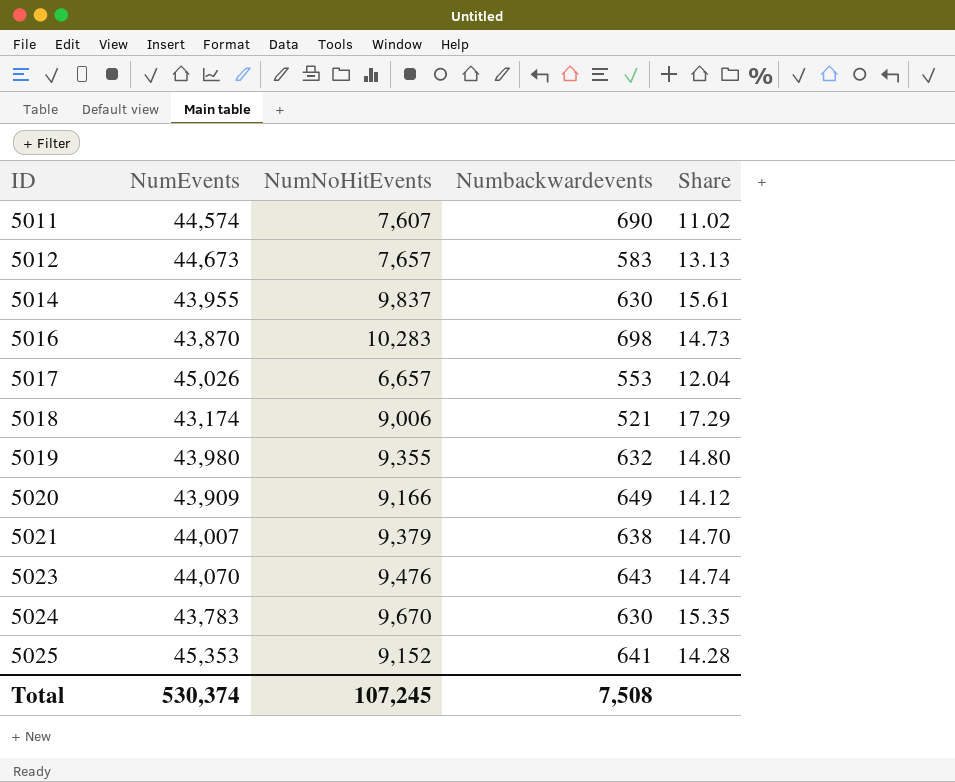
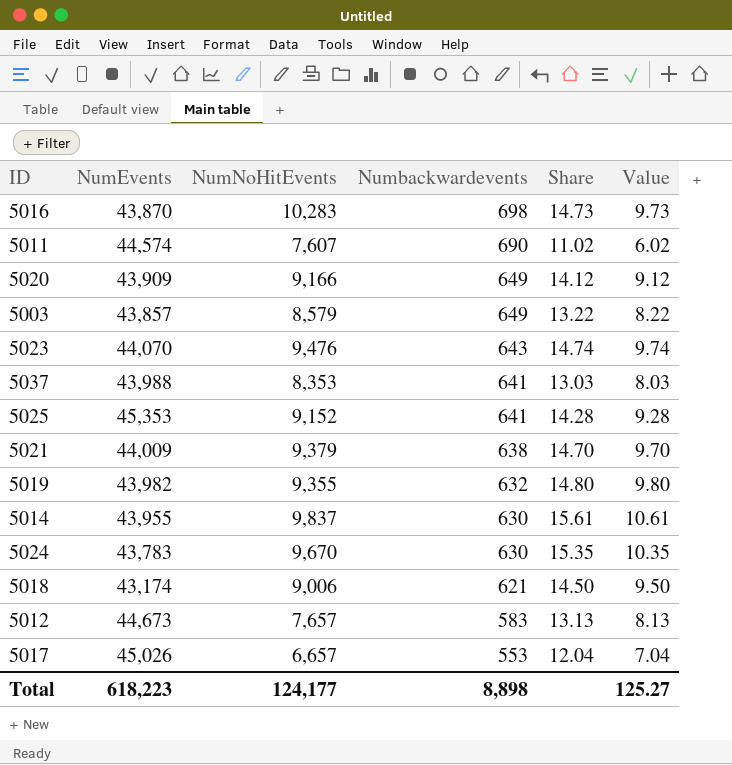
row order: ID ascending -> Numbackwardevents descending
column Value | formula: none -> [Share] - 5
row 5003: none -> 43,857 | 8,579 | 649 | 13.22 | 8.22
row 5037: none -> 43,988 | 8,353 | 641 | 13.03 | 8.03
5021 | NumEvents: 44,007 -> 44,009
5019 | NumEvents: 43,980 -> 43,982
5018 | Numbackwardevents: 521 -> 621
5018 | Share: 17.29 -> 14.50
Total | NumEvents: 530,374 -> 618,223
Total | NumNoHitEvents: 107,245 -> 124,177
Total | Numbackwardevents: 7,508 -> 8,898

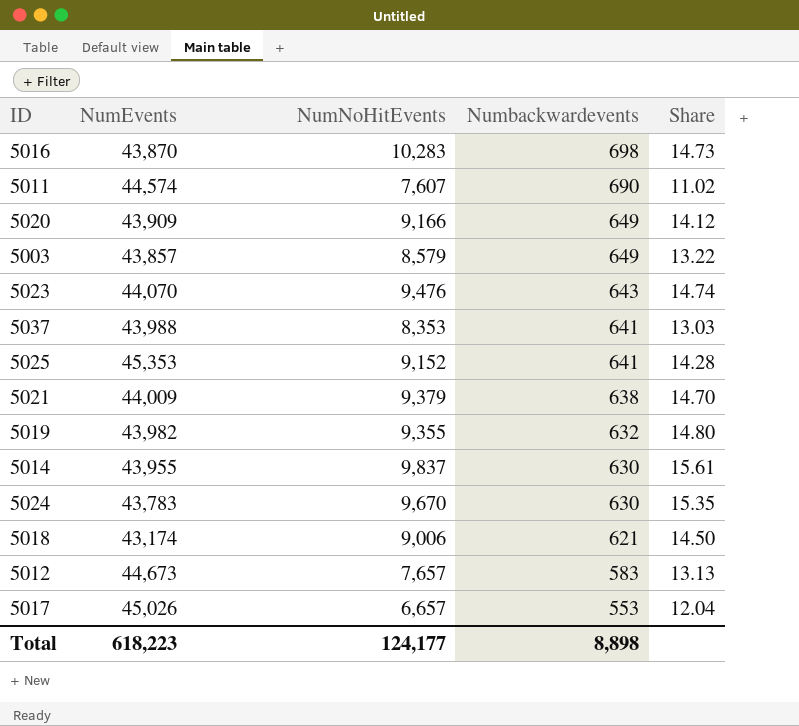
column Value | formula: [Share] - 5 -> none

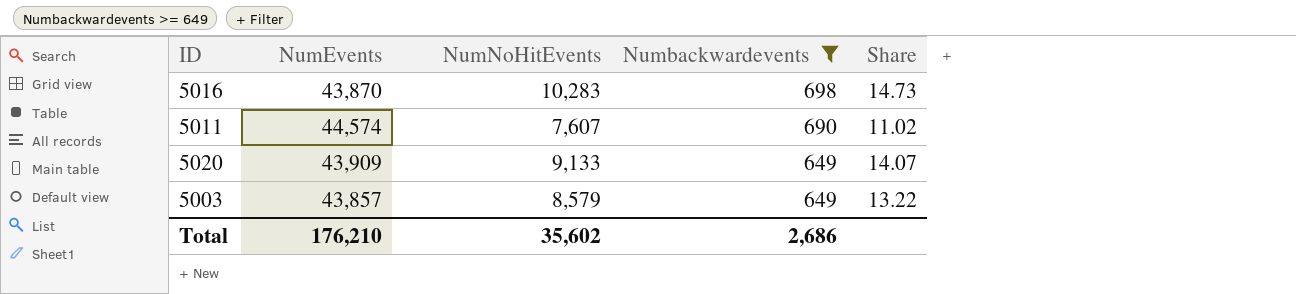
filter: none -> Numbackwardevents >= 649
5020 | NumNoHitEvents: 9,166 -> 9,133
5020 | Share: 14.12 -> 14.07
Total | NumEvents: 618,223 -> 176,210
Total | NumNoHitEvents: 124,177 -> 35,602
Total | Numbackwardevents: 8,898 -> 2,686

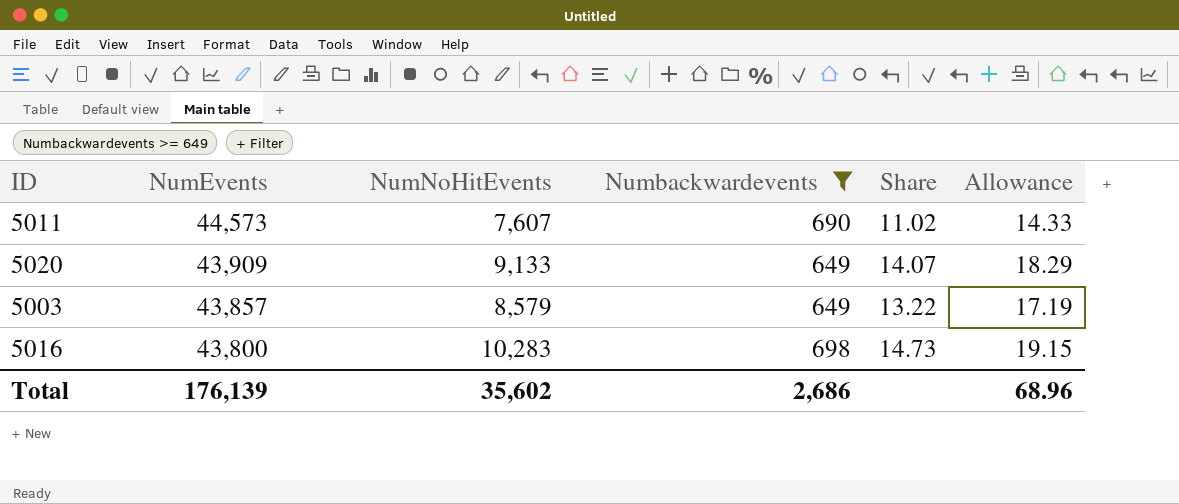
row order: Numbackwardevents descending -> NumEvents descending
column Allowance | formula: none -> [Share] * 1.3
5011 | NumEvents: 44,574 -> 44,573
5016 | NumEvents: 43,870 -> 43,800
Total | NumEvents: 176,210 -> 176,139

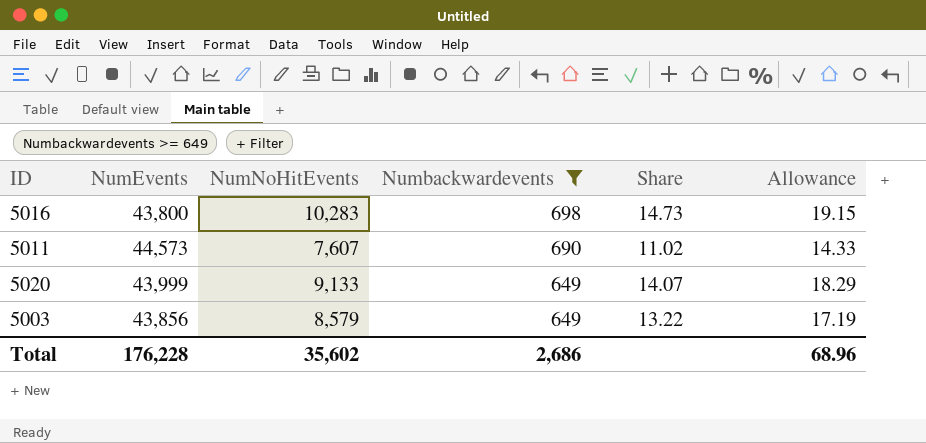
row order: NumEvents descending -> Numbackwardevents descending
5020 | NumEvents: 43,909 -> 43,999
5003 | NumEvents: 43,857 -> 43,856
Total | NumEvents: 176,139 -> 176,228

